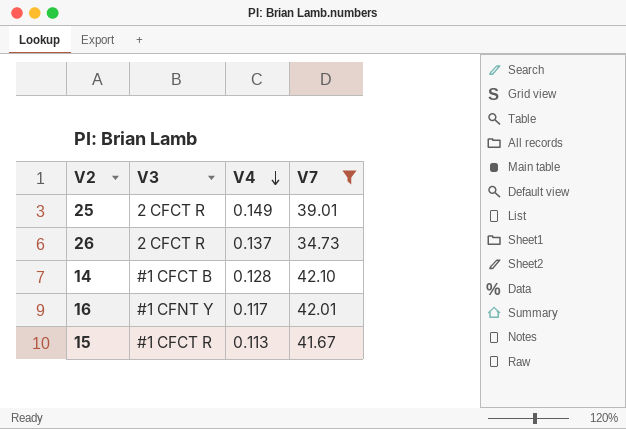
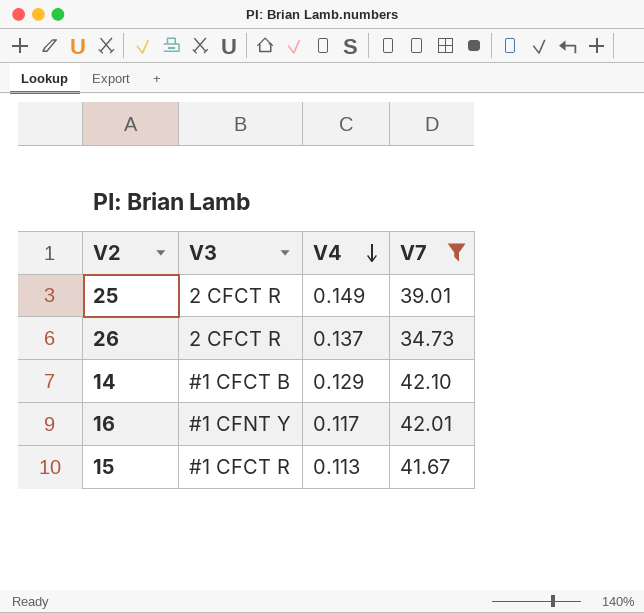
14 | V4: 0.128 -> 0.129

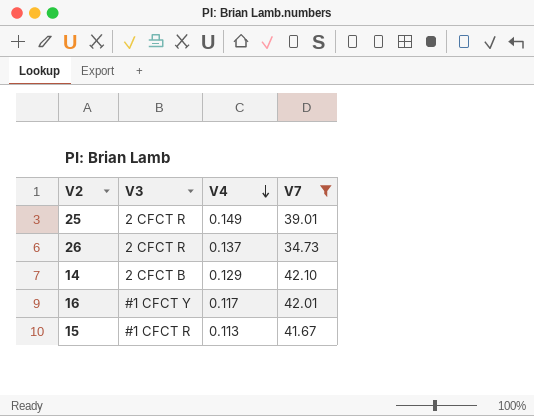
14 | V3: #1 CFCT B -> 2 CFCT B
16 | V3: #1 CFNT Y -> #1 CFCT Y

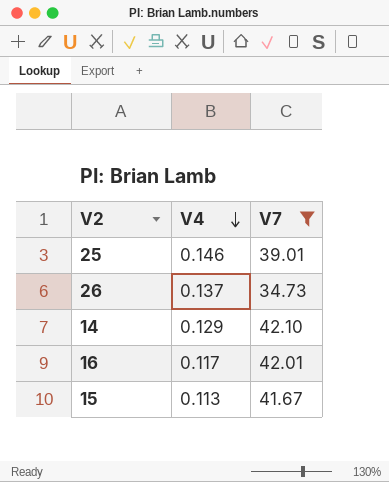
column V3 | position: 2 -> none
25 | V4: 0.149 -> 0.146

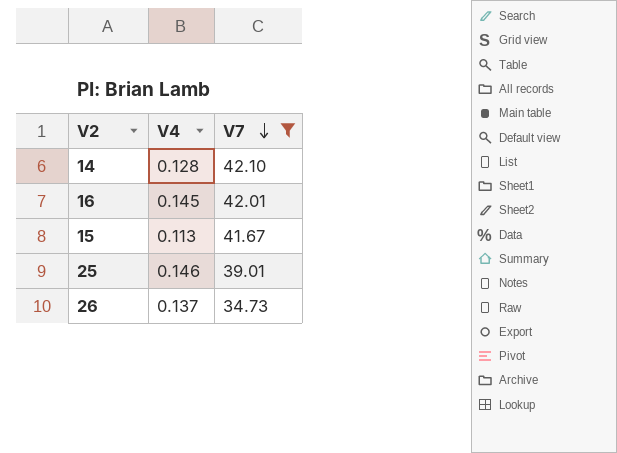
row order: V4 descending -> V7 descending
14 | V4: 0.129 -> 0.128
16 | V4: 0.117 -> 0.145

